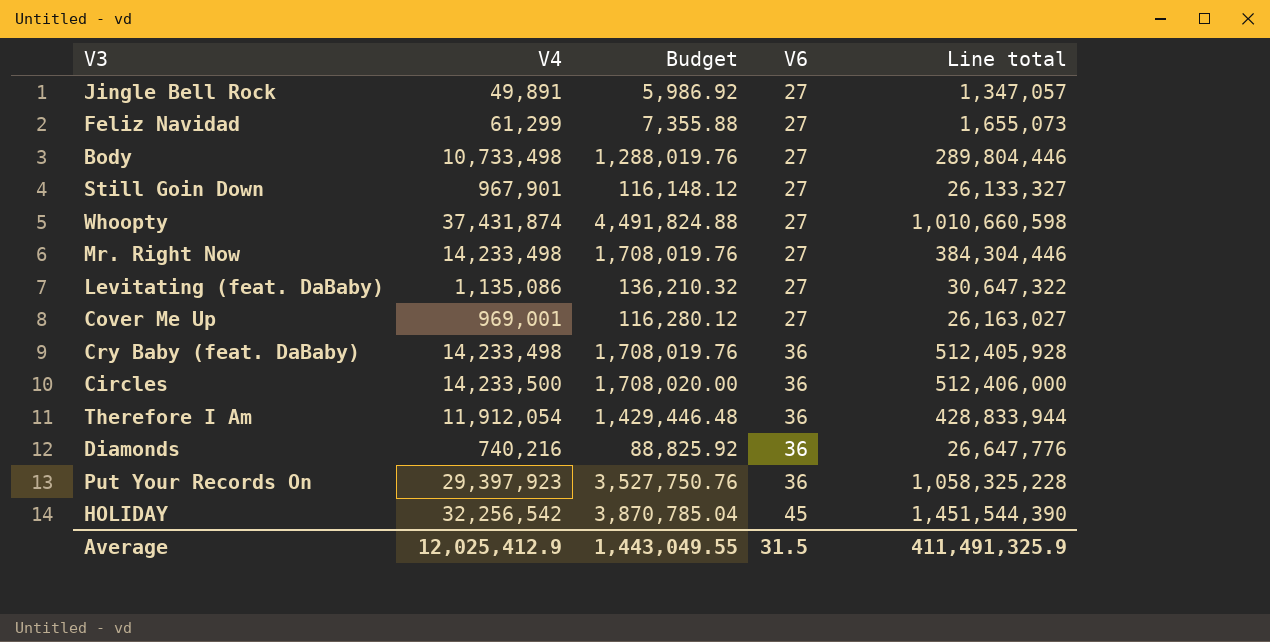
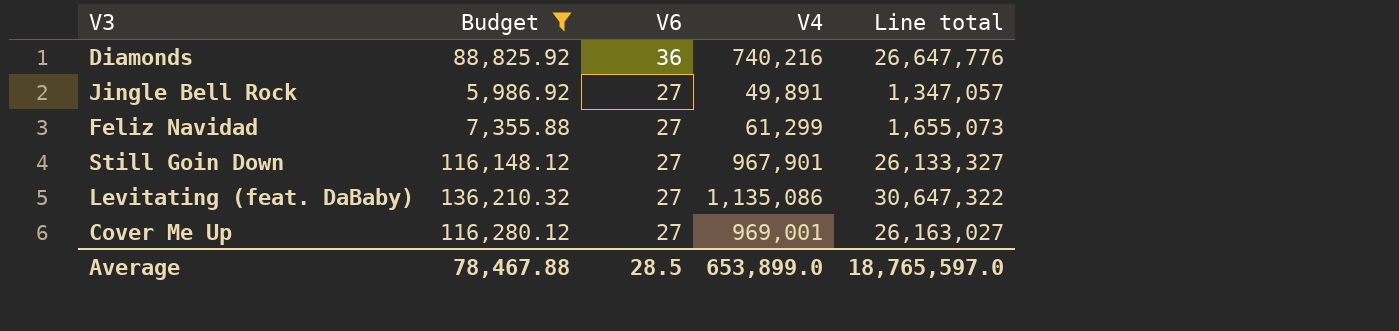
filter: none -> Budget <= 136,210.32
row order: V6 ascending -> V6 descending
column V4 | position: 2 -> 4
Average | Budget: 1,443,049.55 -> 78,467.88
Average | V6: 31.5 -> 28.5
Average | V4: 12,025,412.9 -> 653,899.0
Average | Line total: 411,491,325.9 -> 18,765,597.0

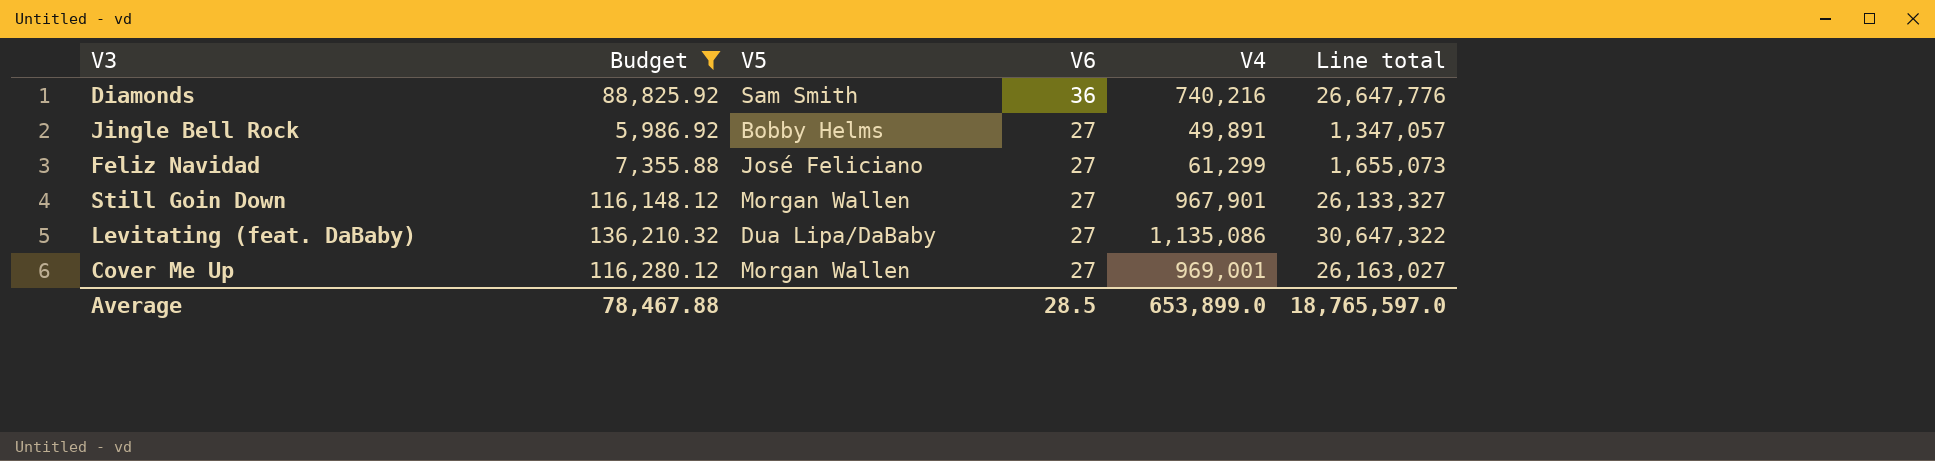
column V5 | position: none -> 3

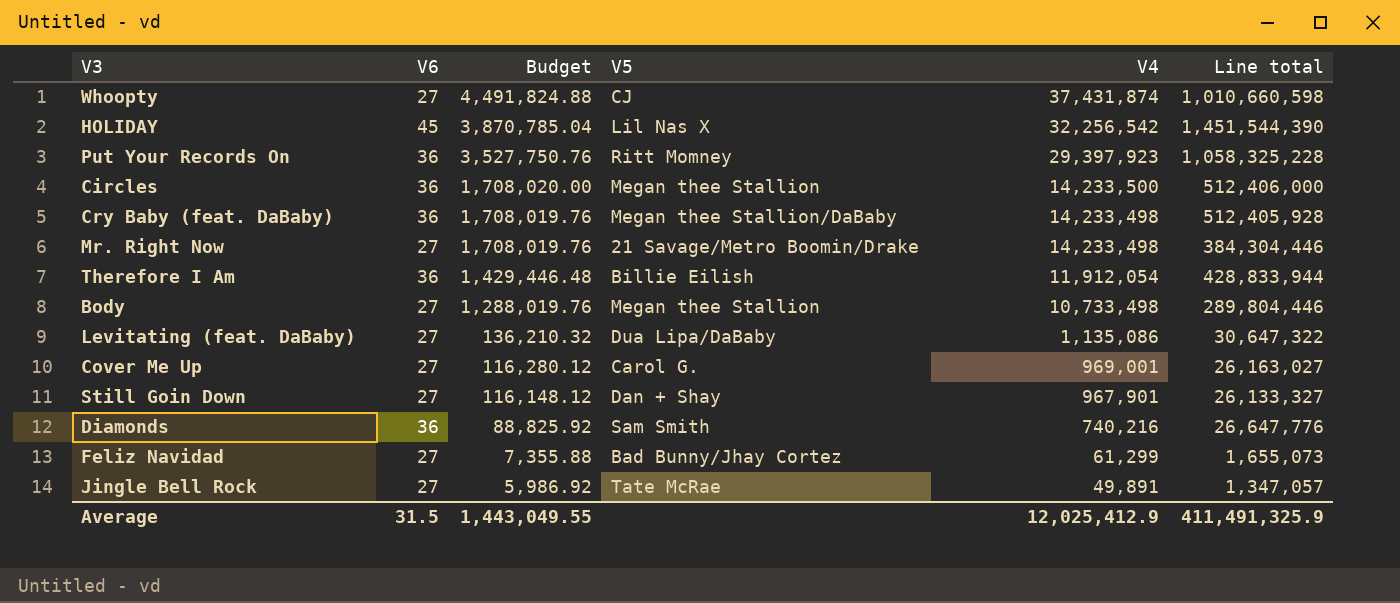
filter: Budget <= 136,210.32 -> none
row order: V6 descending -> Budget descending
column V6 | position: 4 -> 2
Cover Me Up | V5: Morgan Wallen -> Carol G.
Still Goin Down | V5: Morgan Wallen -> Dan + Shay
Feliz Navidad | V5: José Feliciano -> Bad Bunny/Jhay Cortez
Jingle Bell Rock | V5: Bobby Helms -> Tate McRae
Average | V6: 28.5 -> 31.5
Average | Budget: 78,467.88 -> 1,443,049.55
Average | V4: 653,899.0 -> 12,025,412.9
Average | Line total: 18,765,597.0 -> 411,491,325.9

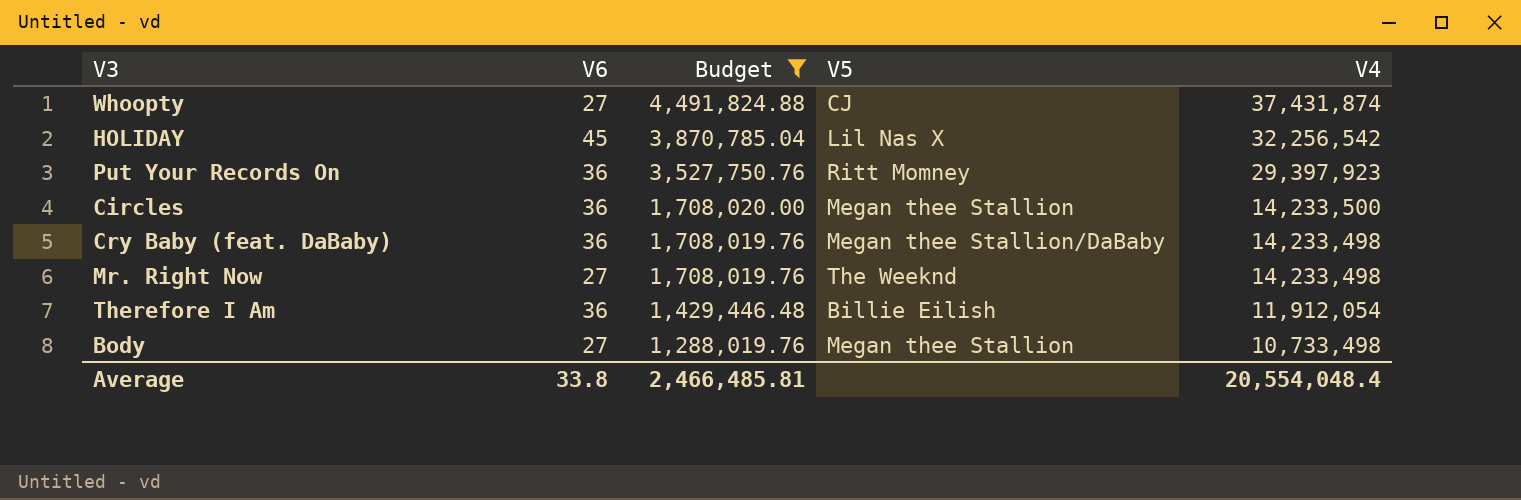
filter: none -> Budget >= 1,288,019.76
column Line total | formula: [V6] * [V4] -> none
Mr. Right Now | V5: 21 Savage/Metro Boomin/Drake -> The Weeknd
Average | V6: 31.5 -> 33.8
Average | Budget: 1,443,049.55 -> 2,466,485.81
Average | V4: 12,025,412.9 -> 20,554,048.4

